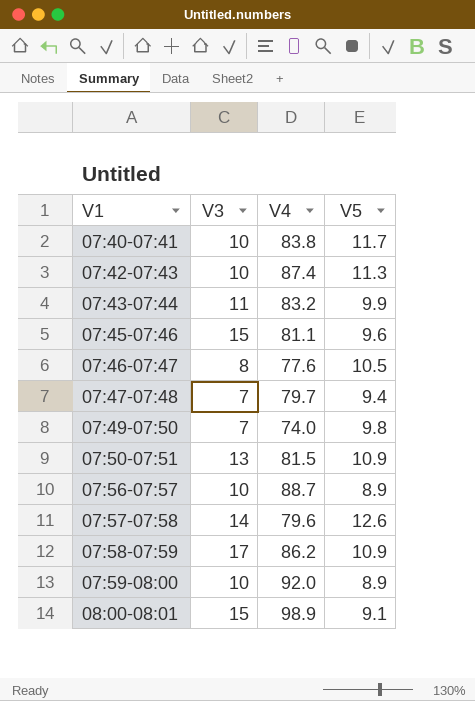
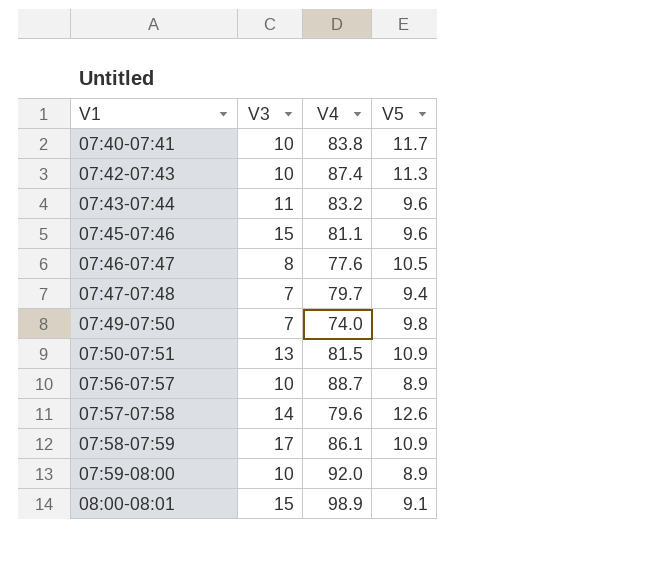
07:43-07:44 | V5: 9.9 -> 9.6
07:58-07:59 | V4: 86.2 -> 86.1

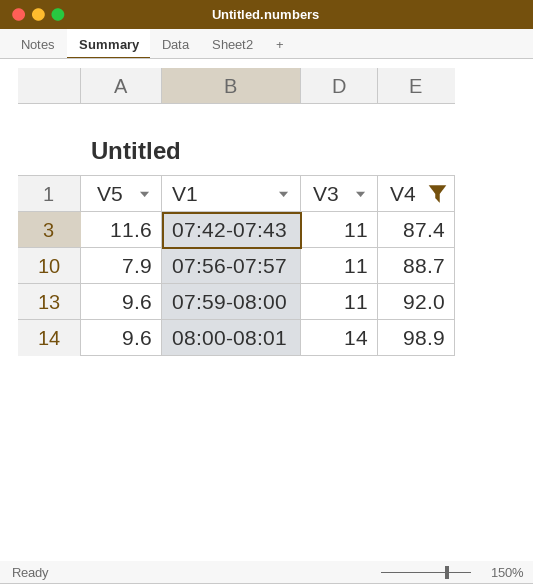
filter: none -> V4 >= 87.4
column V5 | position: 4 -> 1
07:42-07:43 | V5: 11.3 -> 11.6
07:42-07:43 | V3: 10 -> 11
07:56-07:57 | V5: 8.9 -> 7.9
07:56-07:57 | V3: 10 -> 11
07:59-08:00 | V5: 8.9 -> 9.6
07:59-08:00 | V3: 10 -> 11
08:00-08:01 | V5: 9.1 -> 9.6
08:00-08:01 | V3: 15 -> 14

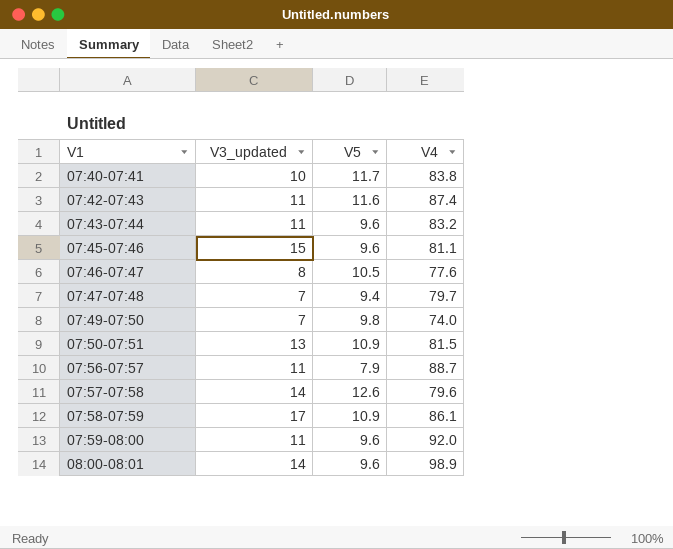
filter: V4 >= 87.4 -> none
column name: V3 -> V3_updated
column V5 | position: 1 -> 3

